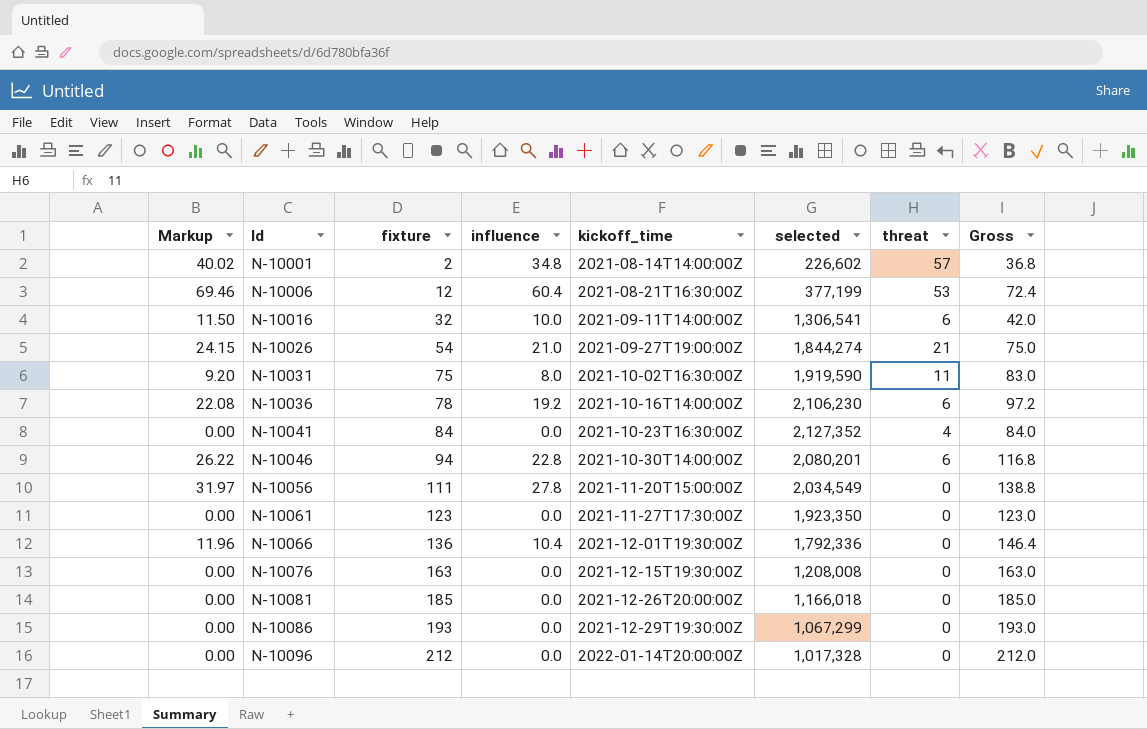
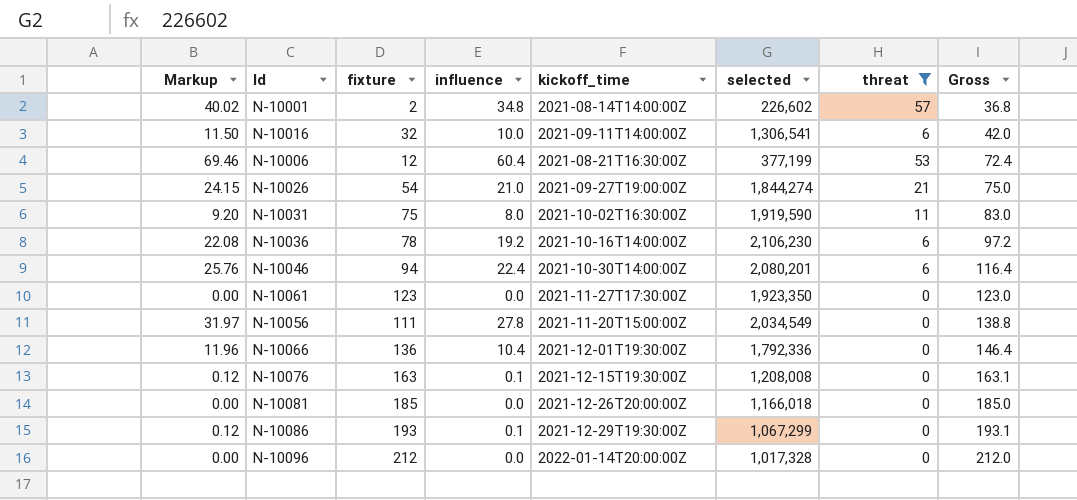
filter: none -> threat != 4
row order: Id ascending -> Gross ascending
N-10046 | Markup: 26.22 -> 25.76
N-10046 | influence: 22.8 -> 22.4
N-10046 | Gross: 116.8 -> 116.4
N-10076 | Markup: 0.00 -> 0.12
N-10076 | influence: 0.0 -> 0.1
N-10076 | Gross: 163.0 -> 163.1
N-10086 | Markup: 0.00 -> 0.12
N-10086 | influence: 0.0 -> 0.1
N-10086 | Gross: 193.0 -> 193.1

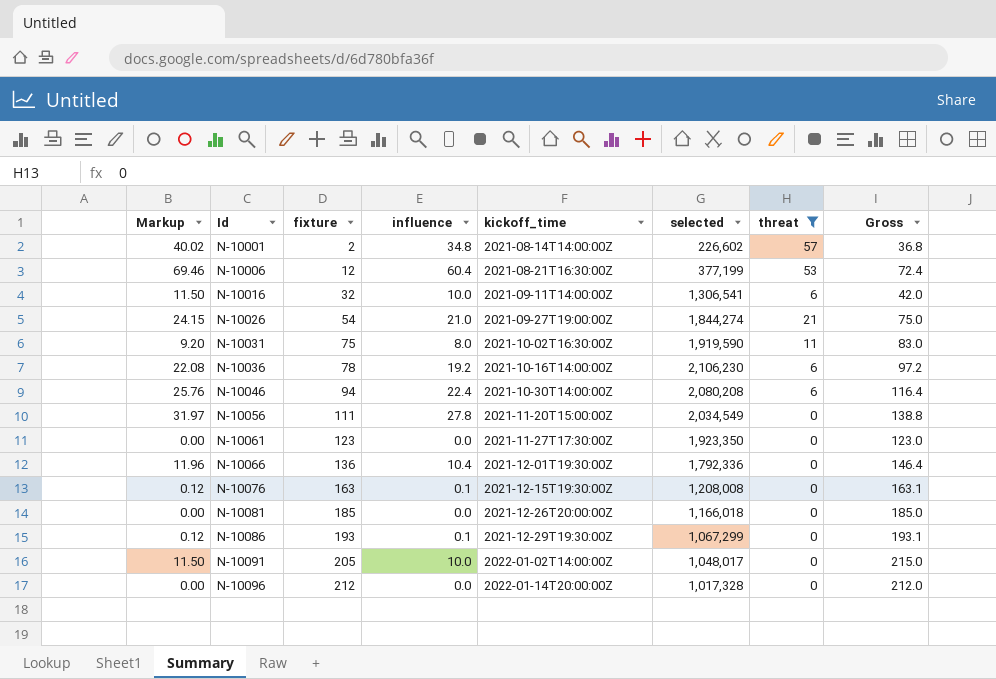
row order: Gross ascending -> Id ascending
N-10046 | selected: 2,080,201 -> 2,080,208
row N-10091: none -> 11.50 | 205 | 10.0 | 2022-01-02T14:00:00Z | 1,048,017 | 0 | 215.0

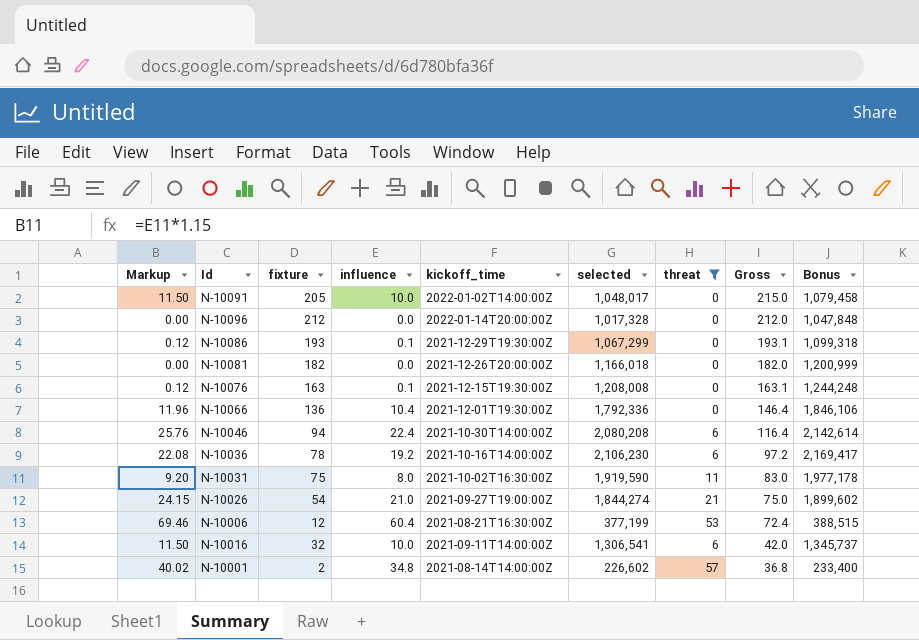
row order: Id ascending -> Gross descending
column Bonus | formula: none -> [selected] * 1.03
row N-10056: 31.97 | 111 | 27.8 | 2021-11-20T15:00:00Z | 2,034,549 | 0 | 138.8 -> none
row N-10061: 0.00 | 123 | 0.0 | 2021-11-27T17:30:00Z | 1,923,350 | 0 | 123.0 -> none
N-10081 | fixture: 185 -> 182
N-10081 | Gross: 185.0 -> 182.0

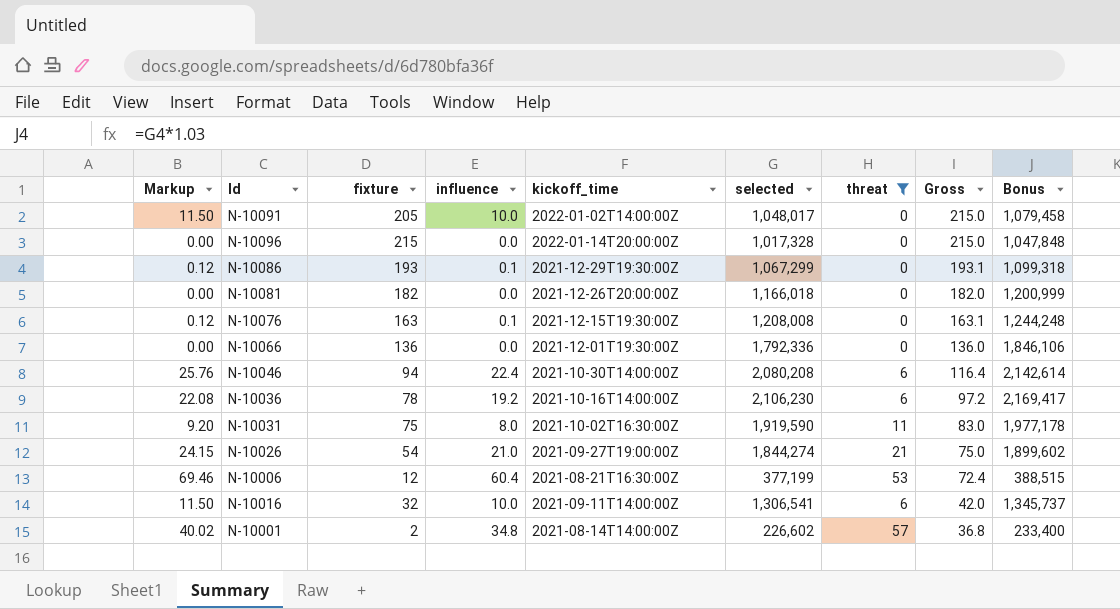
N-10096 | fixture: 212 -> 215
N-10096 | Gross: 212.0 -> 215.0
N-10066 | Markup: 11.96 -> 0.00
N-10066 | influence: 10.4 -> 0.0
N-10066 | Gross: 146.4 -> 136.0

